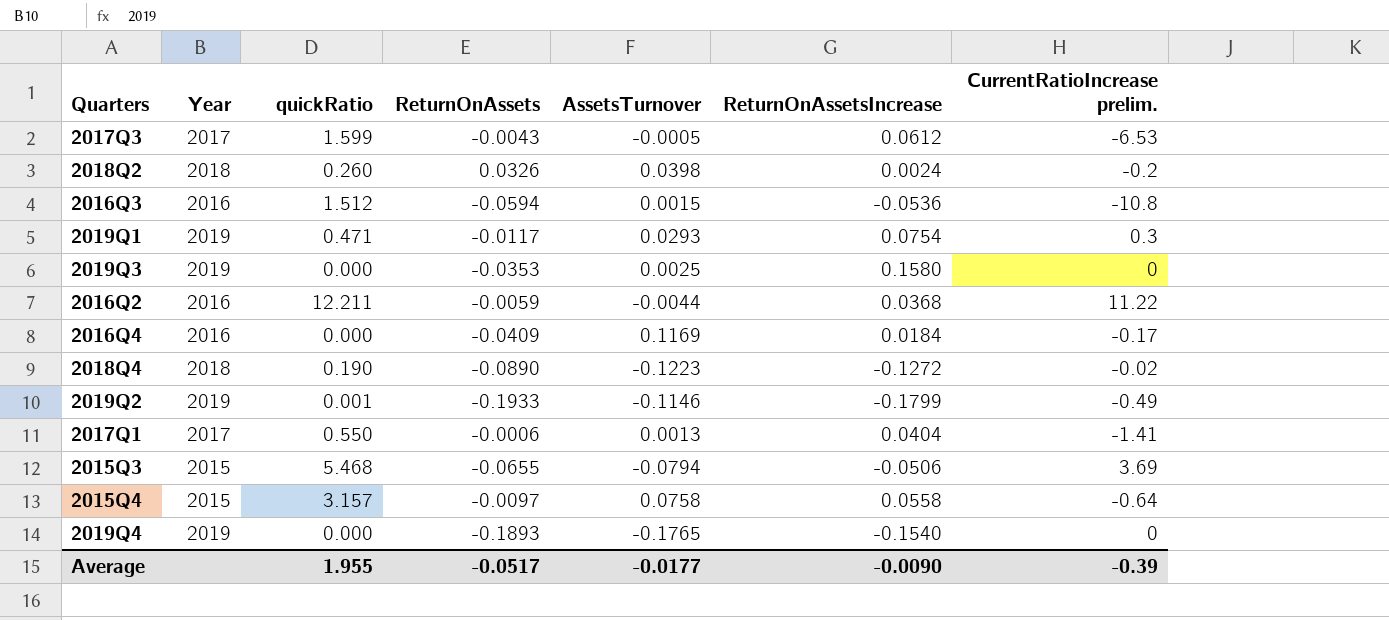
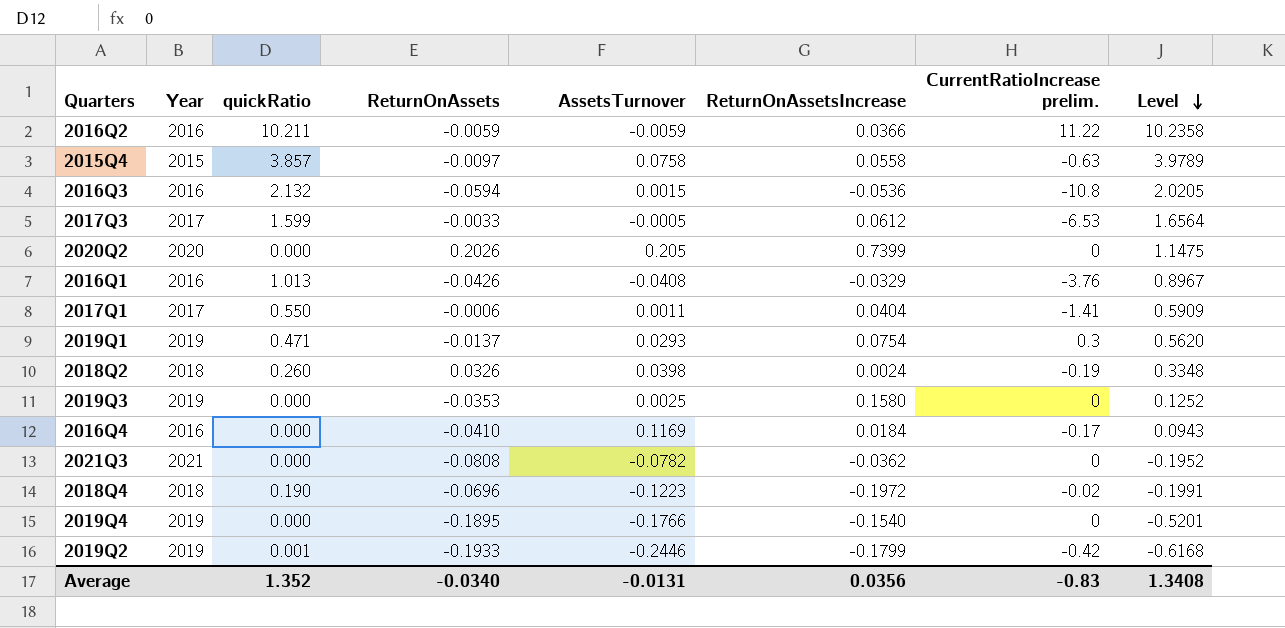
row order: none -> Level descending
column Level | formula: none -> [quickRatio] + [ReturnOnAssets] + [AssetsTurnover] + [ReturnOnAssetsIncrease]
row 2015Q3: 2015 | 5.468 | -0.0655 | -0.0794 | -0.0506 | 3.69 -> none
2016Q2 | quickRatio: 12.211 -> 10.211
2016Q2 | AssetsTurnover: -0.0044 -> -0.0059
2016Q2 | ReturnOnAssetsIncrease: 0.0368 -> 0.0366
2015Q4 | quickRatio: 3.157 -> 3.857
2015Q4 | CurrentRatioIncrease prelim.: -0.64 -> -0.63
2016Q3 | quickRatio: 1.512 -> 2.132
2017Q3 | ReturnOnAssets: -0.0043 -> -0.0033
row 2020Q2: none -> 2020 | 0.000 | 0.2026 | 0.205 | 0.7399 | 0 | 1.1475
row 2016Q1: none -> 2016 | 1.013 | -0.0426 | -0.0408 | -0.0329 | -3.76 | 0.8967
2017Q1 | AssetsTurnover: 0.0013 -> 0.0011
2019Q1 | ReturnOnAssets: -0.0117 -> -0.0137
2018Q2 | CurrentRatioIncrease prelim.: -0.2 -> -0.19
2016Q4 | ReturnOnAssets: -0.0409 -> -0.0410
row 2021Q3: none -> 2021 | 0.000 | -0.0808 | -0.0782 | -0.0362 | 0 | -0.1952
2018Q4 | ReturnOnAssets: -0.0890 -> -0.0696
2018Q4 | ReturnOnAssetsIncrease: -0.1272 -> -0.1972
2019Q4 | ReturnOnAssets: -0.1893 -> -0.1895
2019Q4 | AssetsTurnover: -0.1765 -> -0.1766
2019Q2 | AssetsTurnover: -0.1146 -> -0.2446
2019Q2 | CurrentRatioIncrease prelim.: -0.49 -> -0.42
Average | quickRatio: 1.955 -> 1.352
Average | ReturnOnAssets: -0.0517 -> -0.0340
Average | AssetsTurnover: -0.0177 -> -0.0131
Average | ReturnOnAssetsIncrease: -0.0090 -> 0.0356
Average | CurrentRatioIncrease prelim.: -0.39 -> -0.83

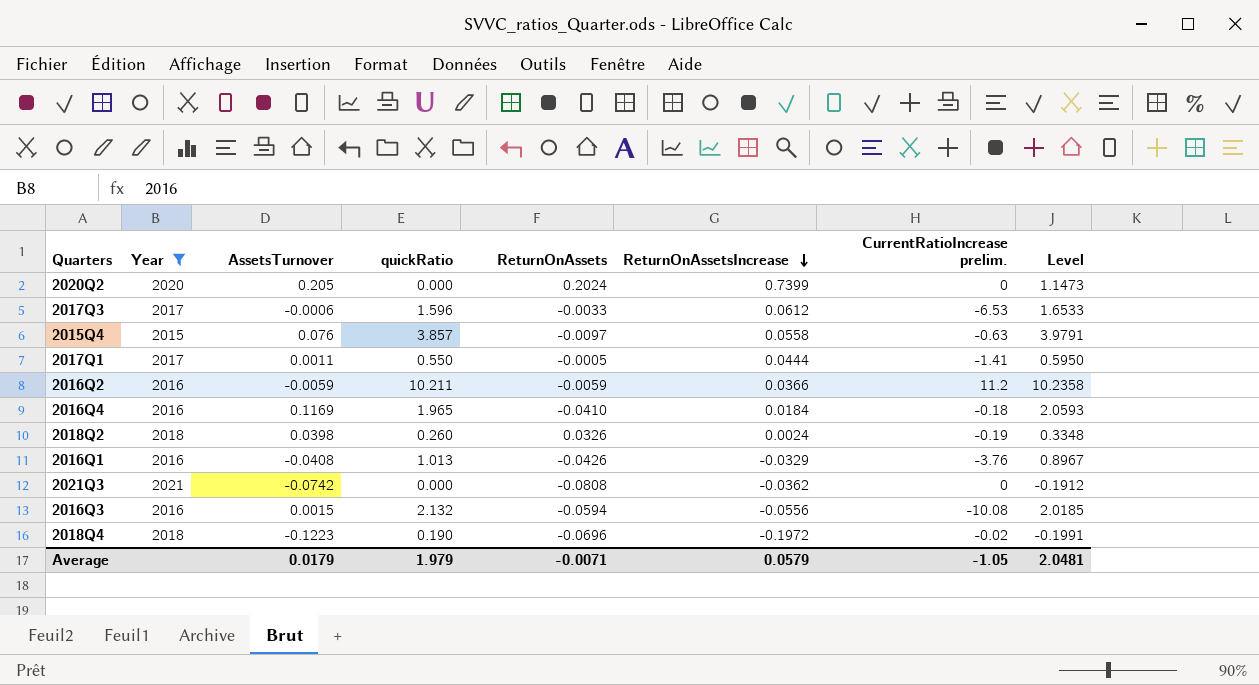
filter: none -> Year != 2019
row order: Level descending -> ReturnOnAssetsIncrease descending
column AssetsTurnover | position: 5 -> 3
2020Q2 | ReturnOnAssets: 0.2026 -> 0.2024
2020Q2 | Level: 1.1475 -> 1.1473
2017Q3 | AssetsTurnover: -0.0005 -> -0.0006
2017Q3 | quickRatio: 1.599 -> 1.596
2017Q3 | Level: 1.6564 -> 1.6533
2015Q4 | AssetsTurnover: 0.0758 -> 0.076
2015Q4 | Level: 3.9789 -> 3.9791
2017Q1 | ReturnOnAssets: -0.0006 -> -0.0005
2017Q1 | ReturnOnAssetsIncrease: 0.0404 -> 0.0444
2017Q1 | Level: 0.5909 -> 0.5950
2016Q2 | CurrentRatioIncrease prelim.: 11.22 -> 11.2
2016Q4 | quickRatio: 0.000 -> 1.965
2016Q4 | CurrentRatioIncrease prelim.: -0.17 -> -0.18
2016Q4 | Level: 0.0943 -> 2.0593
2021Q3 | AssetsTurnover: -0.0782 -> -0.0742
2021Q3 | Level: -0.1952 -> -0.1912
2016Q3 | ReturnOnAssetsIncrease: -0.0536 -> -0.0556
2016Q3 | CurrentRatioIncrease prelim.: -10.8 -> -10.08
2016Q3 | Level: 2.0205 -> 2.0185
Average | AssetsTurnover: -0.0131 -> 0.0179
Average | quickRatio: 1.352 -> 1.979
Average | ReturnOnAssets: -0.0340 -> -0.0071
Average | ReturnOnAssetsIncrease: 0.0356 -> 0.0579
Average | CurrentRatioIncrease prelim.: -0.83 -> -1.05
Average | Level: 1.3408 -> 2.0481

